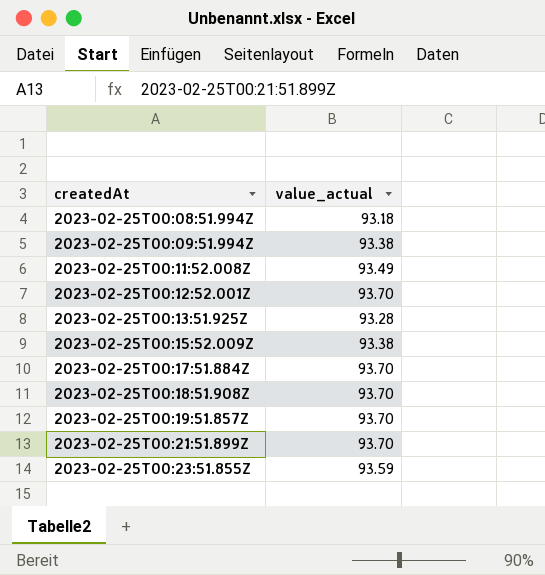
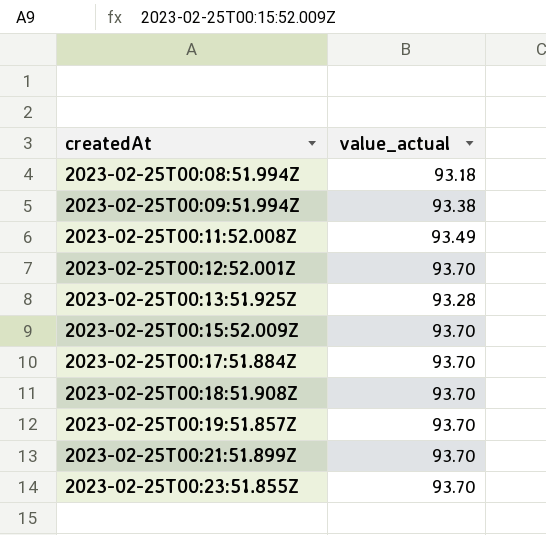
2023-02-25T00:15:52.009Z | value_actual: 93.38 -> 93.70
2023-02-25T00:23:51.855Z | value_actual: 93.59 -> 93.70

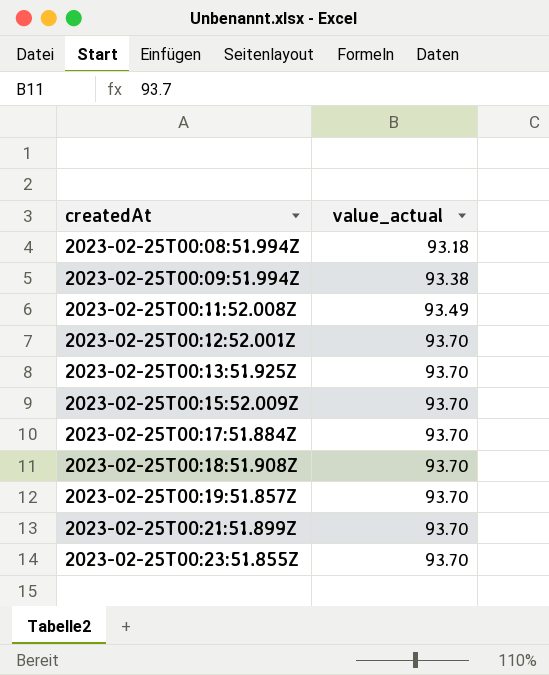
2023-02-25T00:13:51.925Z | value_actual: 93.28 -> 93.70

